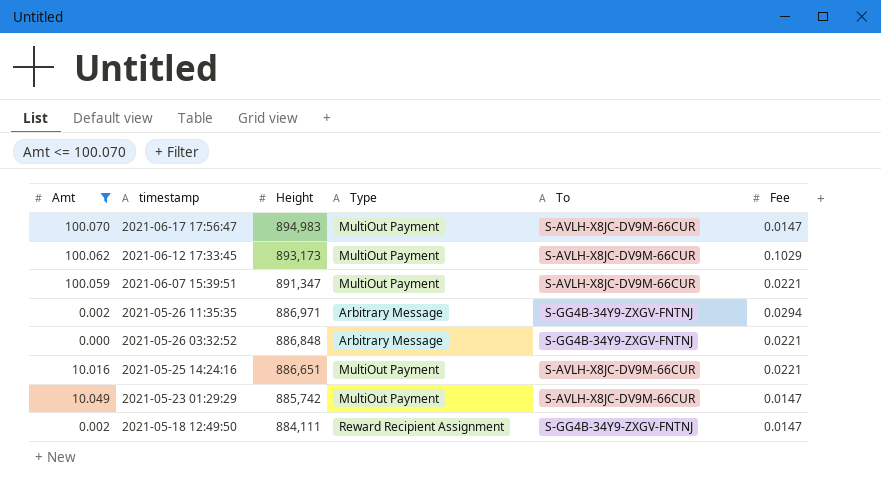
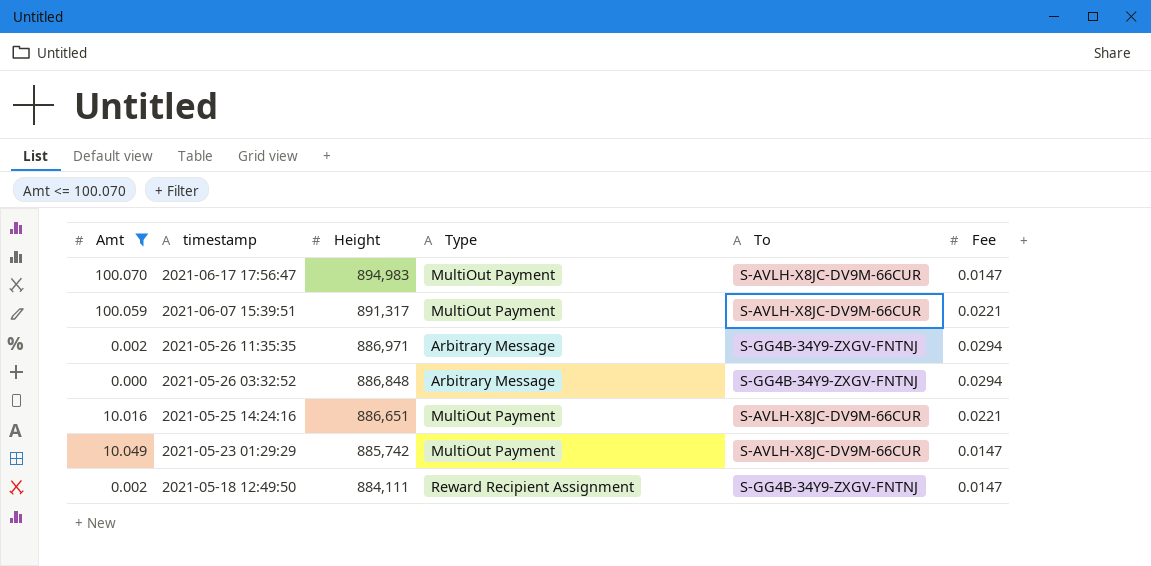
row 2021-06-12 17:33:45: 100.062 | 893,173 | MultiOut Payment | S-AVLH-X8JC-DV9M-66CUR | 0.1029 -> none
2021-06-07 15:39:51 | Height: 891,347 -> 891,317
2021-05-26 03:32:52 | Fee: 0.0221 -> 0.0294

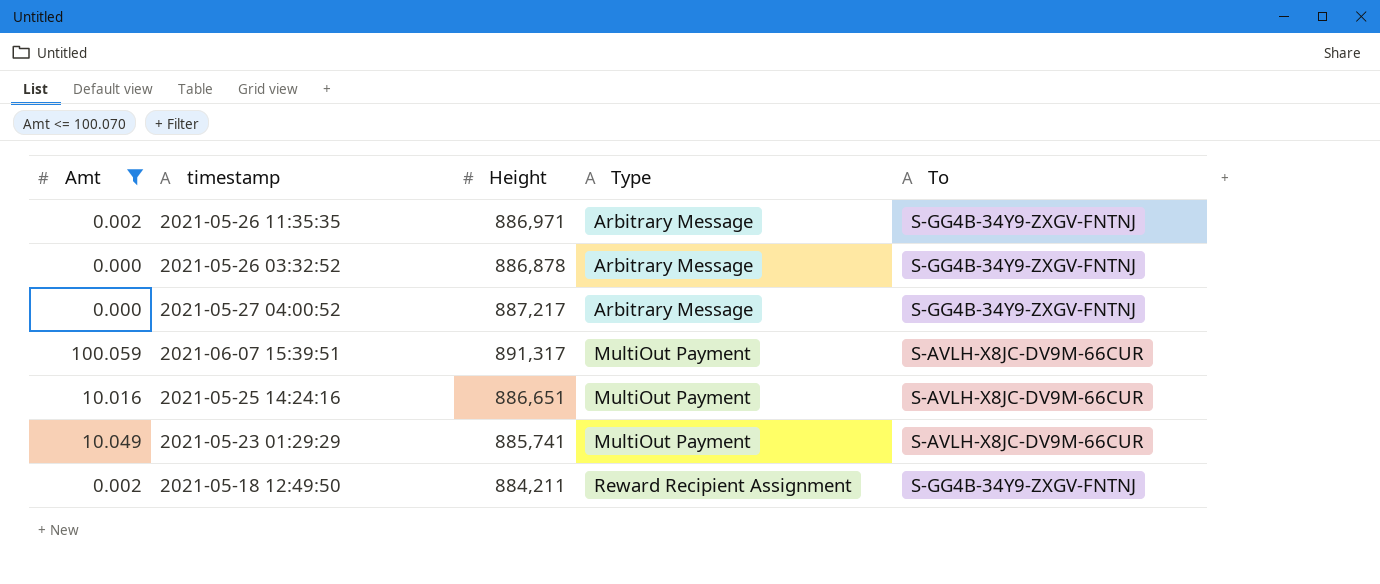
row order: timestamp descending -> Type ascending
column Fee | position: 6 -> none
row 2021-06-17 17:56:47: 100.070 | 894,983 | MultiOut Payment | S-AVLH-X8JC-DV9M-66CUR | 0.0147 -> none
2021-05-26 03:32:52 | Height: 886,848 -> 886,878
row 2021-05-27 04:00:52: none -> 0.000 | 887,217 | Arbitrary Message | S-GG4B-34Y9-ZXGV-FNTNJ
2021-05-23 01:29:29 | Height: 885,742 -> 885,741
2021-05-18 12:49:50 | Height: 884,111 -> 884,211

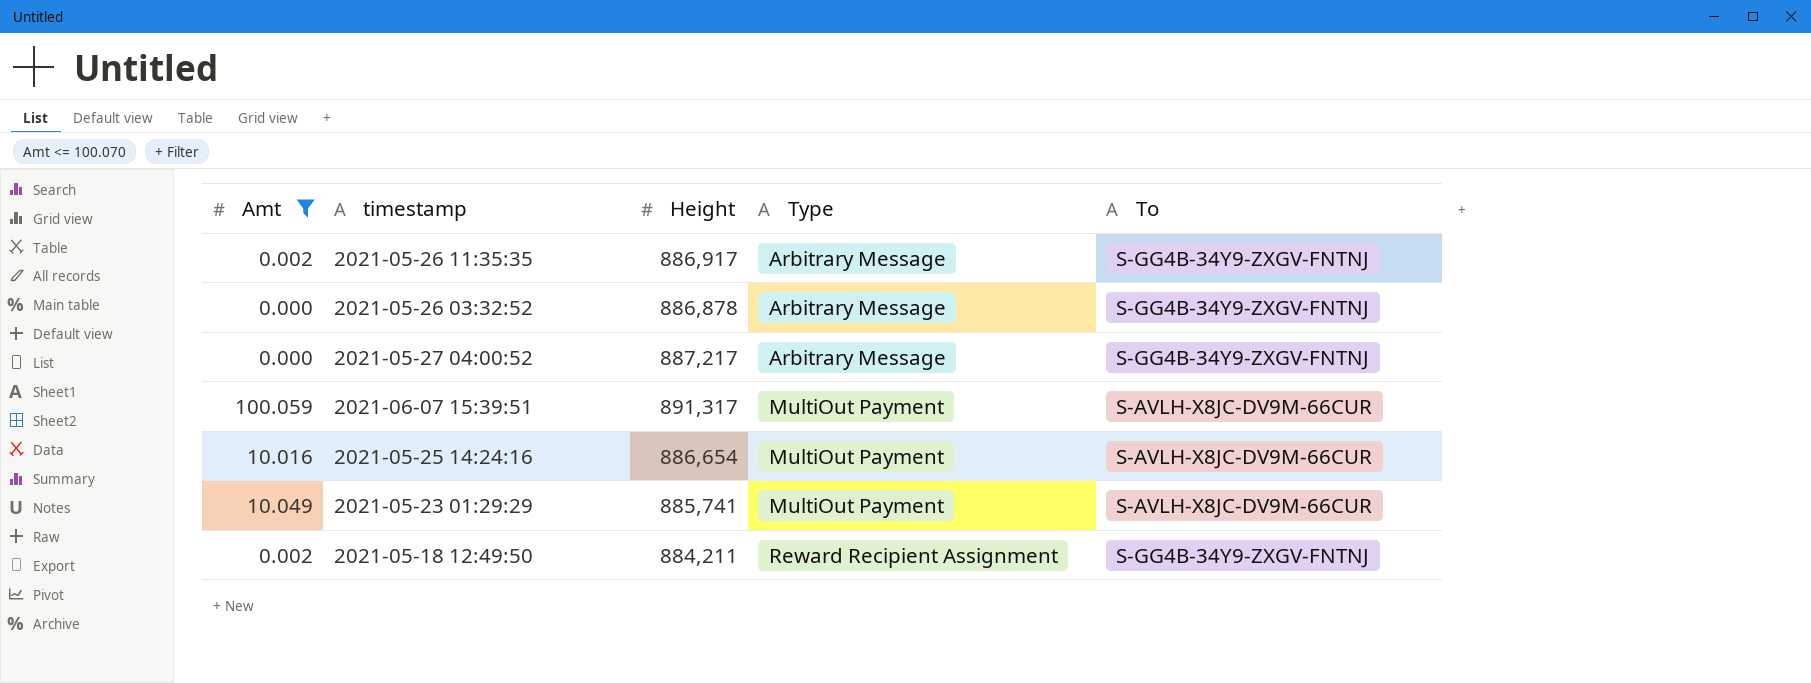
2021-05-26 11:35:35 | Height: 886,971 -> 886,917
2021-05-25 14:24:16 | Height: 886,651 -> 886,654

